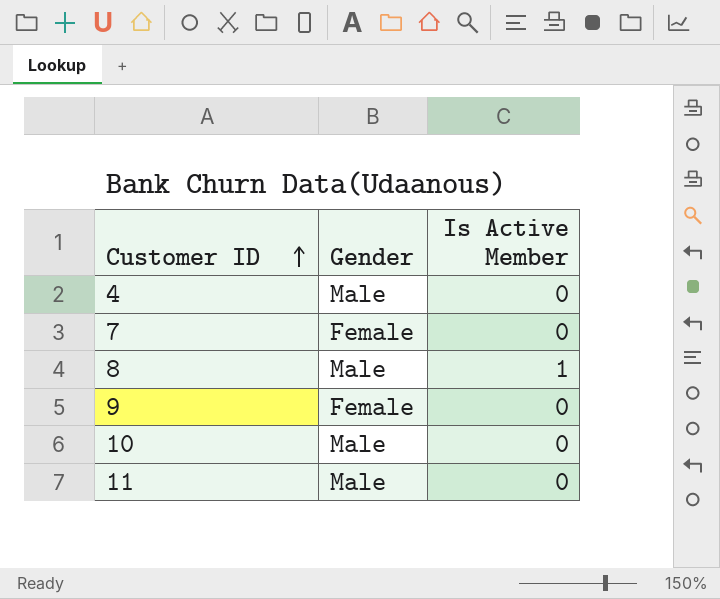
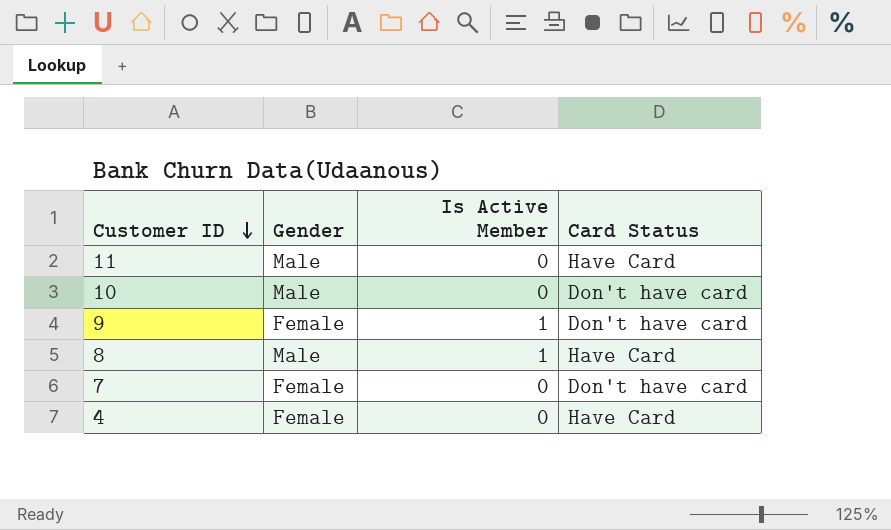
row order: Customer ID ascending -> Customer ID descending
column Card Status | position: none -> 4
9 | Is Active Member: 0 -> 1
4 | Gender: Male -> Female

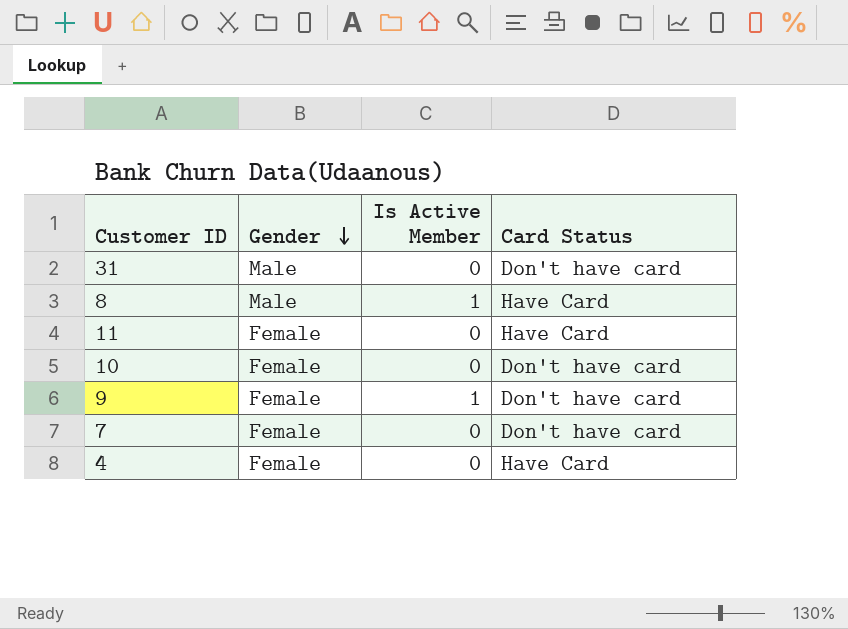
row order: Customer ID descending -> Gender descending
row 31: none -> Male | 0 | Don't have card
11 | Gender: Male -> Female
10 | Gender: Male -> Female

